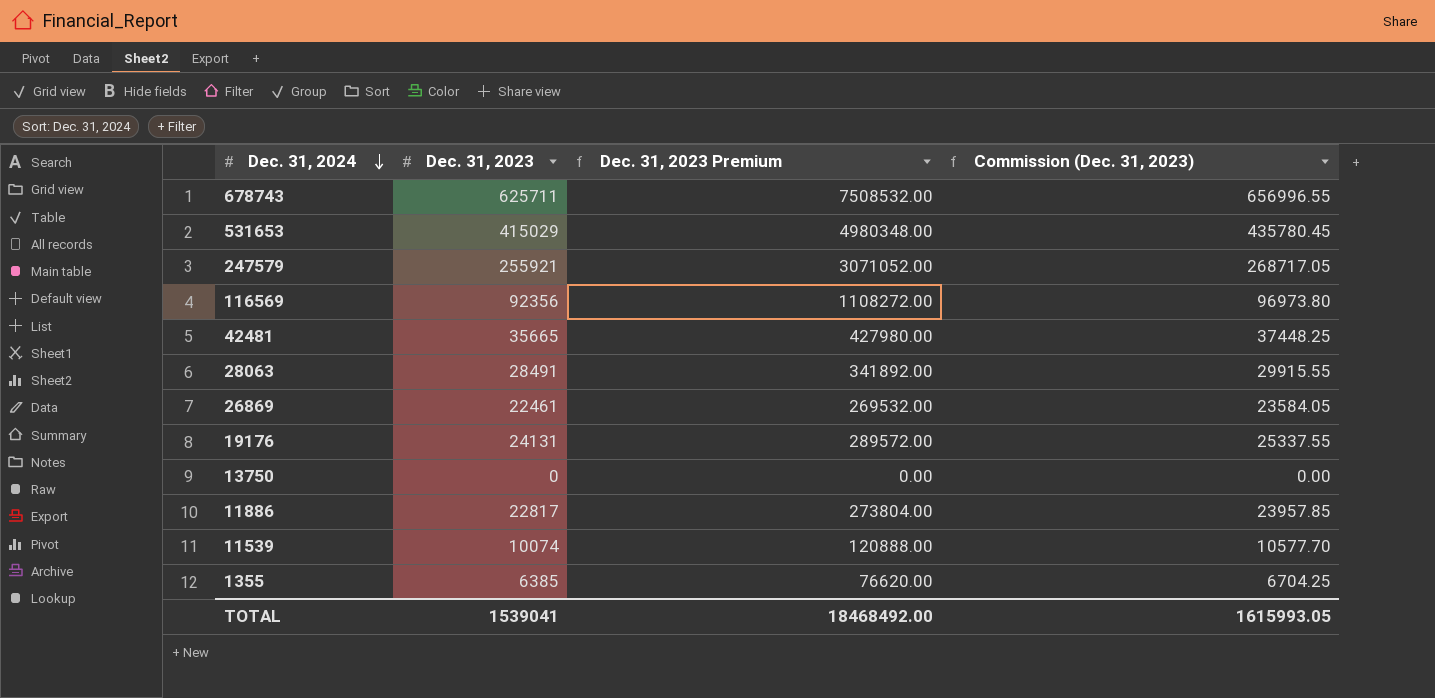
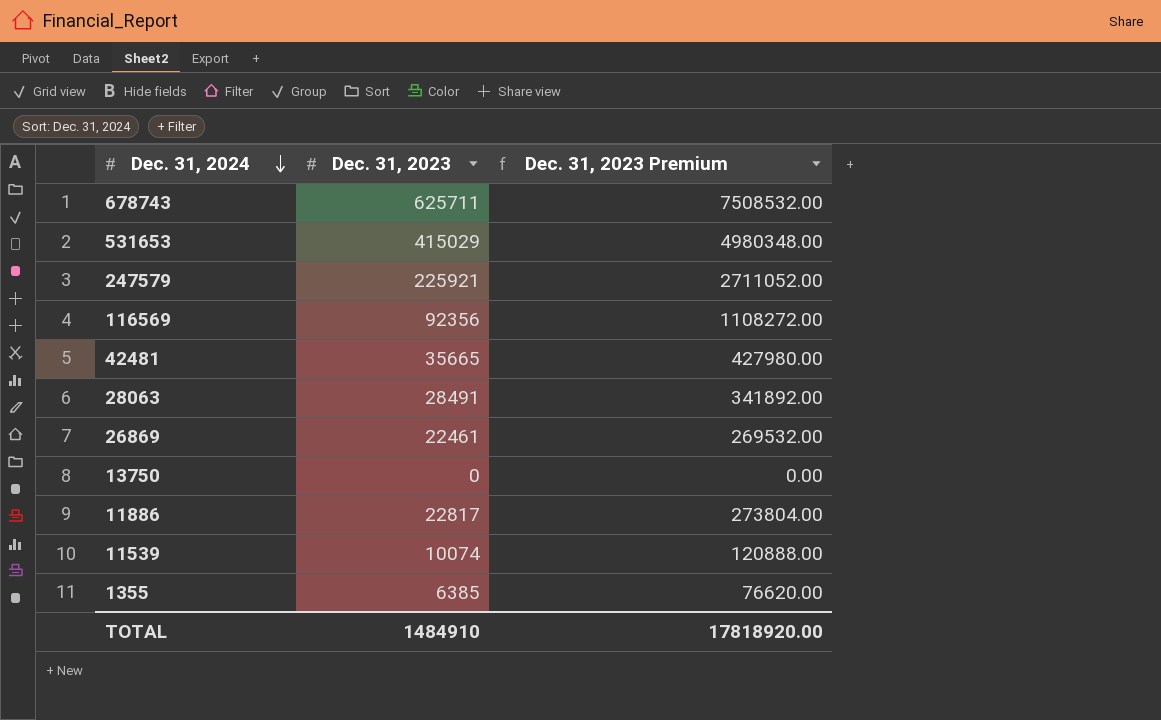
column Commission (Dec. 31, 2023) | formula: [Dec. 31, 2023] * 1.05 -> none
row 19176: 24131 | 289572.00 | 25337.55 -> none
247579 | Dec. 31, 2023: 255921 -> 225921
247579 | Dec. 31, 2023 Premium: 3071052.00 -> 2711052.00
TOTAL | Dec. 31, 2023: 1539041 -> 1484910
TOTAL | Dec. 31, 2023 Premium: 18468492.00 -> 17818920.00

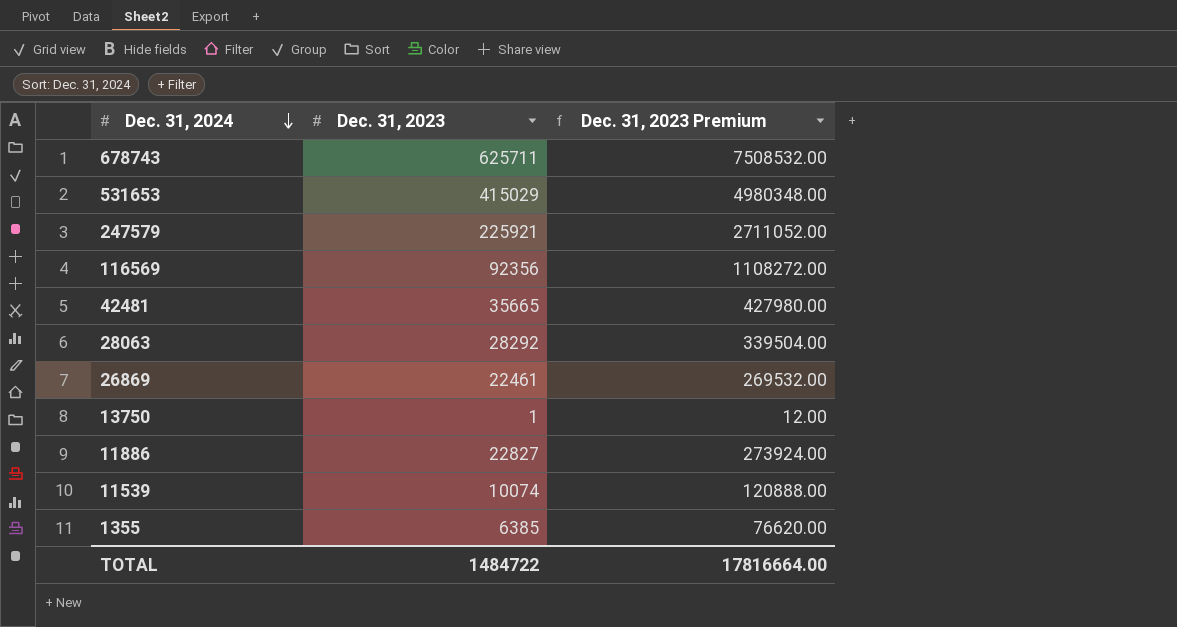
28063 | Dec. 31, 2023: 28491 -> 28292
28063 | Dec. 31, 2023 Premium: 341892.00 -> 339504.00
13750 | Dec. 31, 2023: 0 -> 1
13750 | Dec. 31, 2023 Premium: 0.00 -> 12.00
11886 | Dec. 31, 2023: 22817 -> 22827
11886 | Dec. 31, 2023 Premium: 273804.00 -> 273924.00
TOTAL | Dec. 31, 2023: 1484910 -> 1484722
TOTAL | Dec. 31, 2023 Premium: 17818920.00 -> 17816664.00

